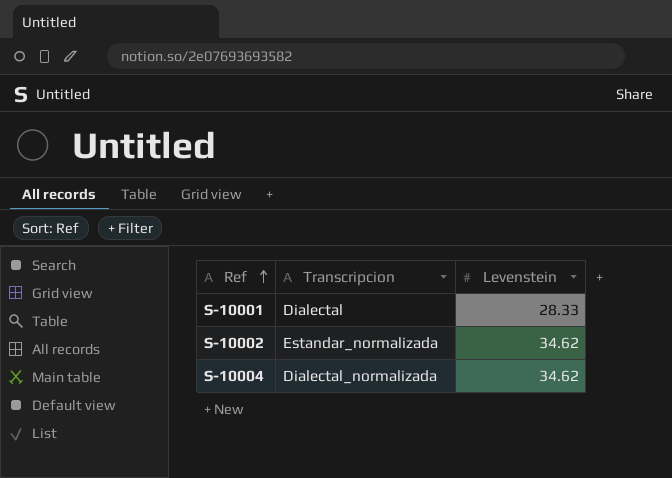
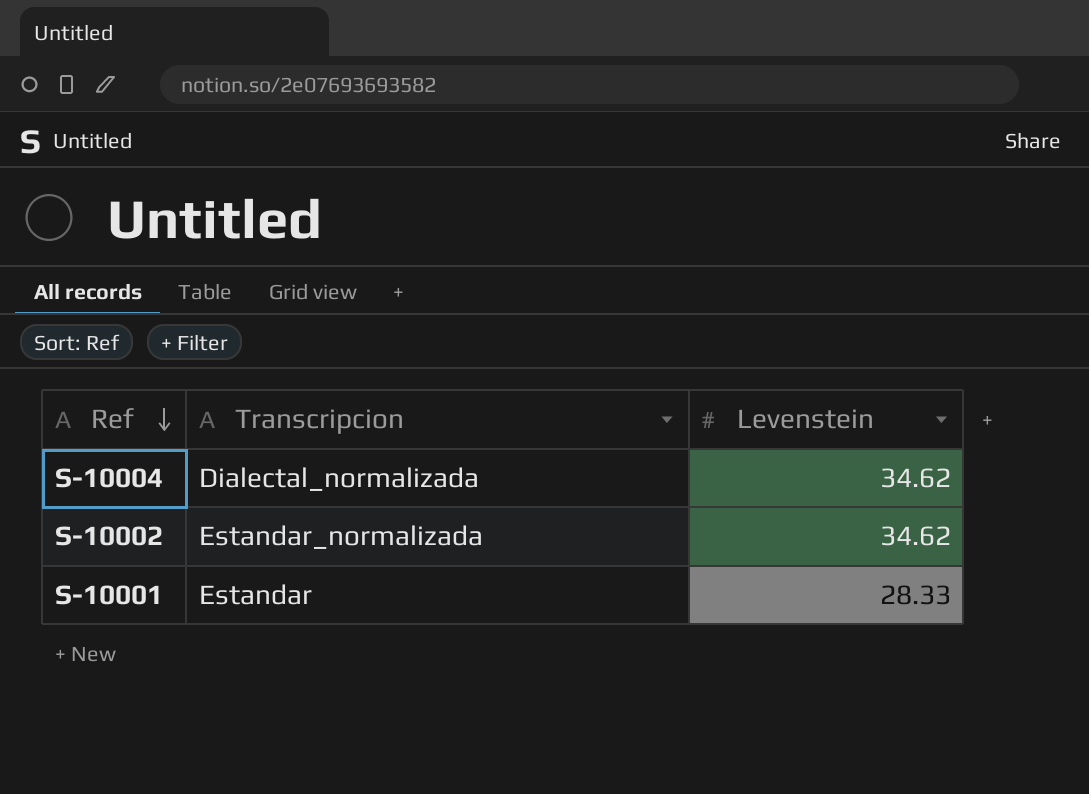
row order: Ref ascending -> Ref descending
S-10001 | Transcripcion: Dialectal -> Estandar

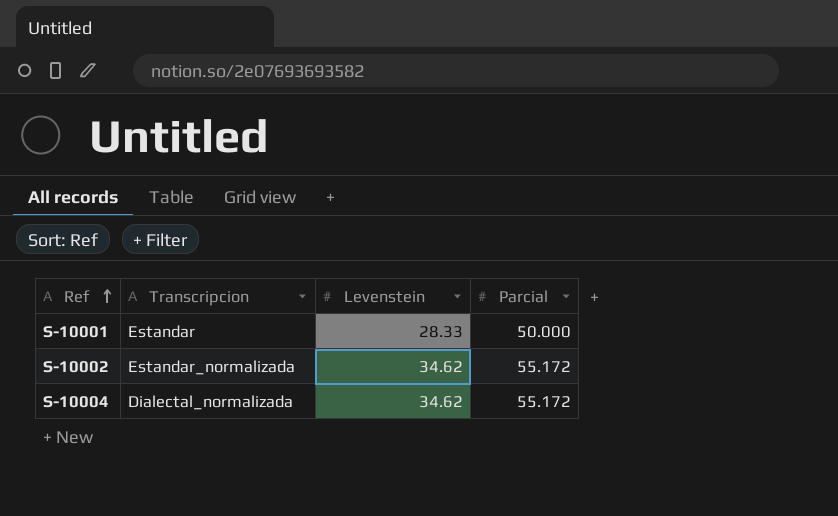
row order: Ref descending -> Ref ascending
column Parcial | position: none -> 4

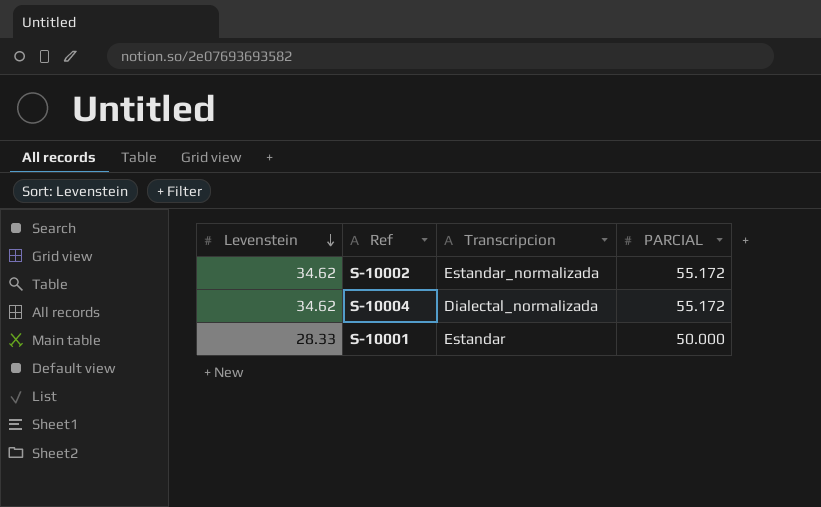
row order: Ref ascending -> Levenstein descending
column Levenstein | position: 3 -> 1
column name: Parcial -> PARCIAL

